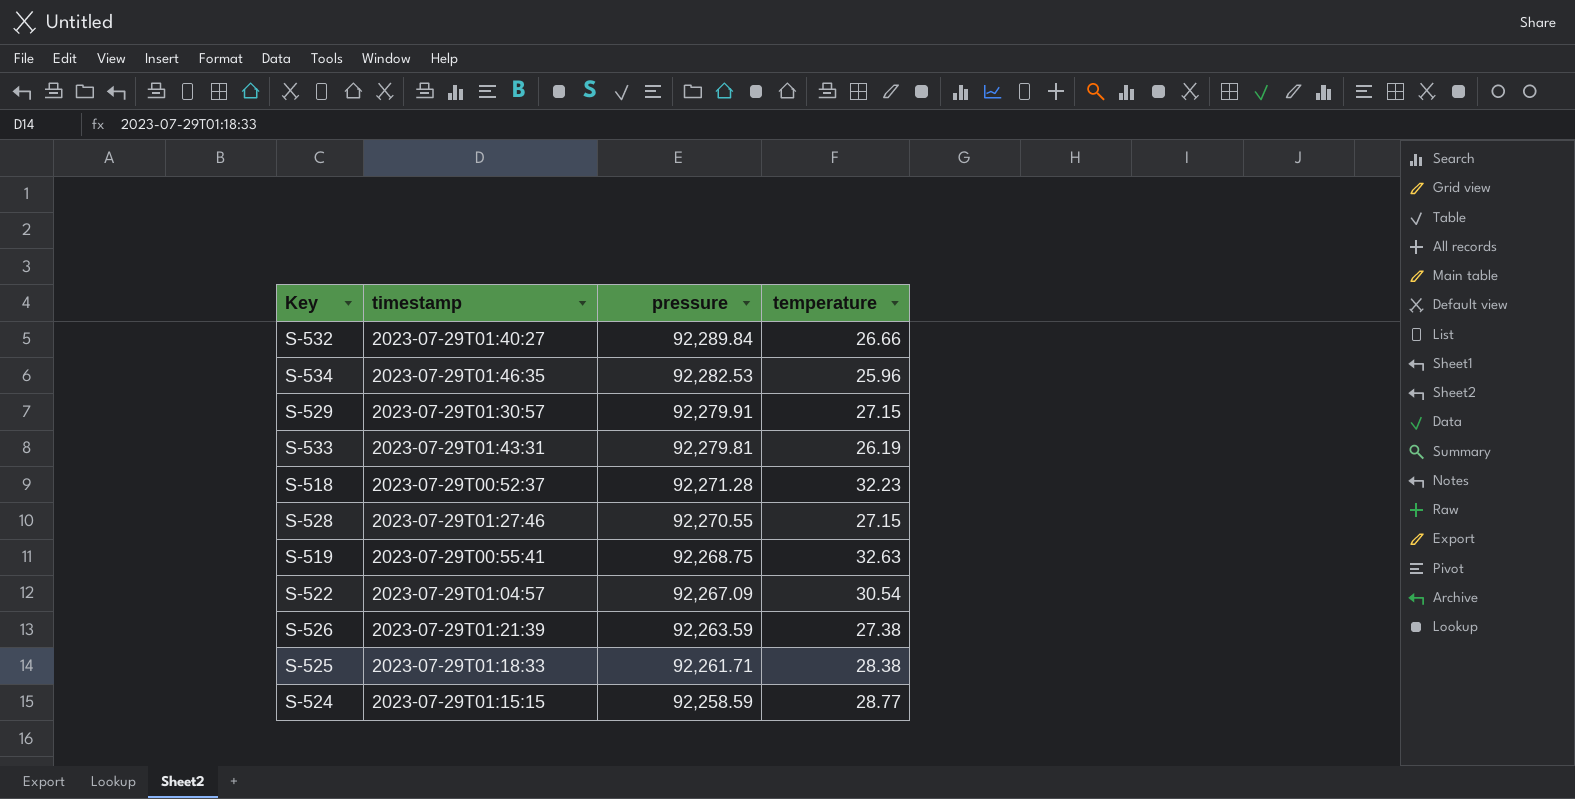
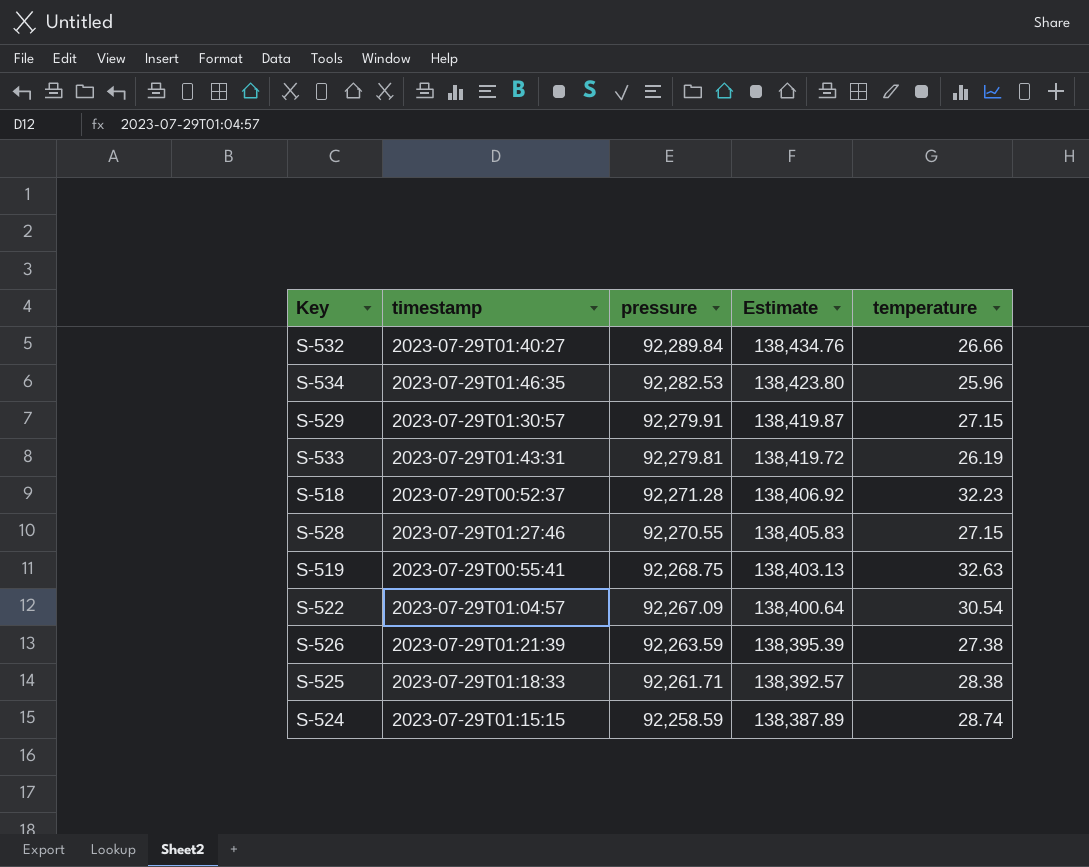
column Estimate | formula: none -> [pressure] * 1.5
S-524 | temperature: 28.77 -> 28.74

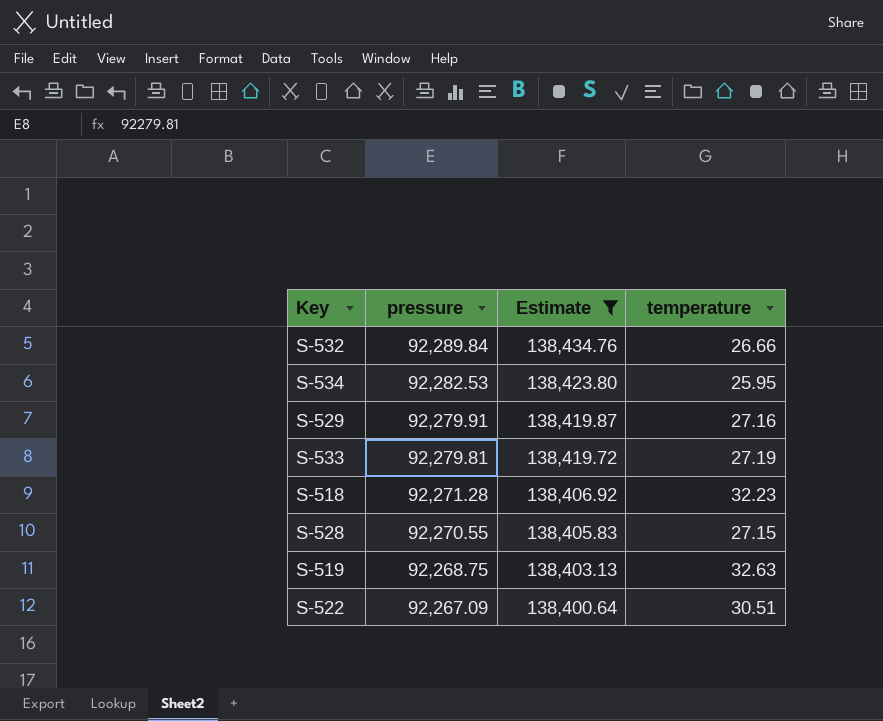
filter: none -> Estimate >= 138,400.64
column timestamp | position: 2 -> none
S-534 | temperature: 25.96 -> 25.95
S-529 | temperature: 27.15 -> 27.16
S-533 | temperature: 26.19 -> 27.19
S-522 | temperature: 30.54 -> 30.51

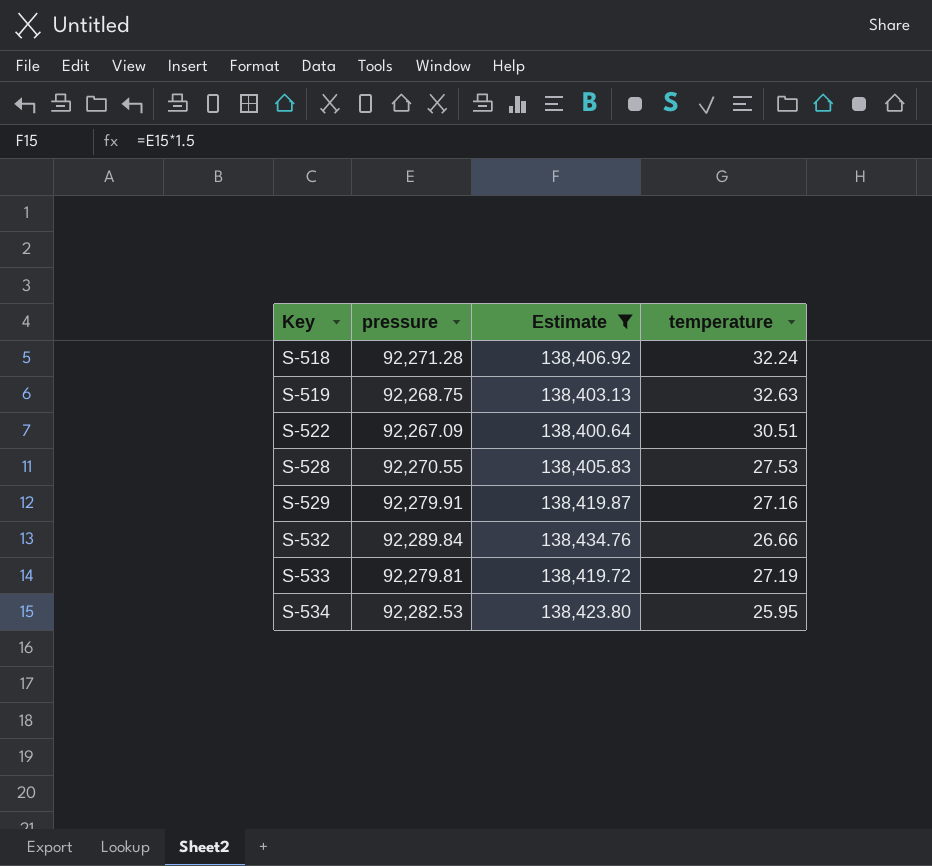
row order: pressure descending -> Key ascending
S-518 | temperature: 32.23 -> 32.24
S-528 | temperature: 27.15 -> 27.53

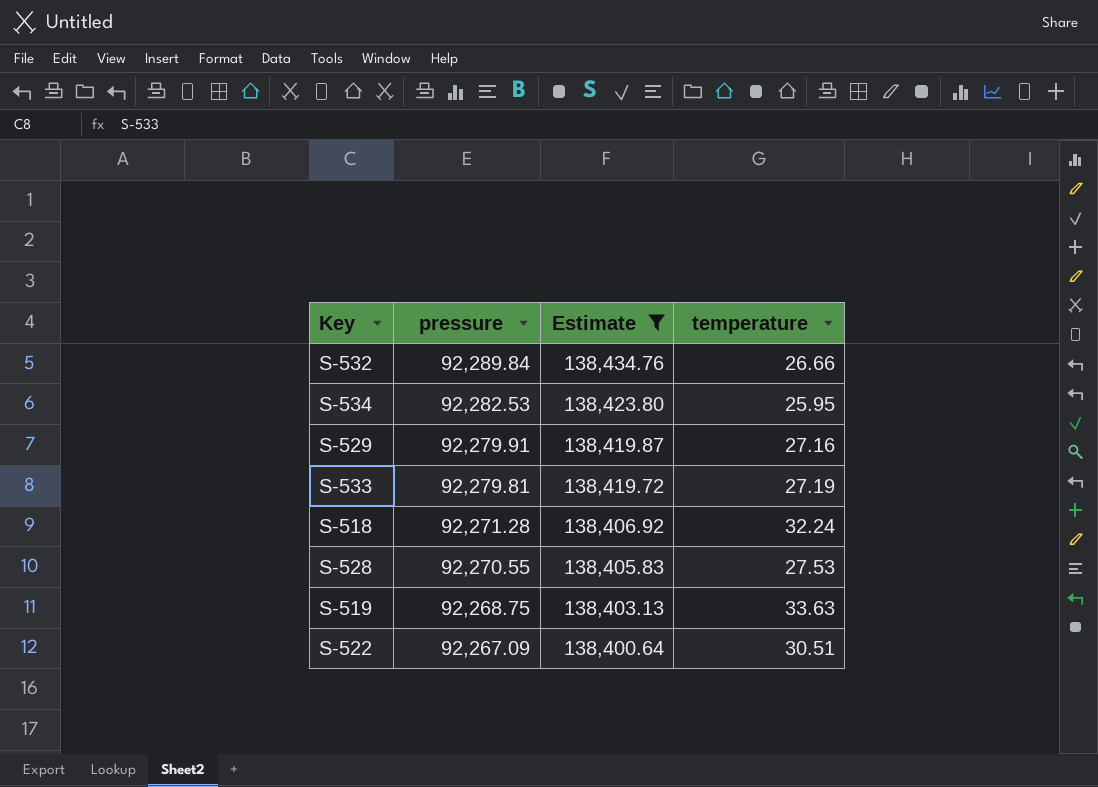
row order: Key ascending -> pressure descending
S-519 | temperature: 32.63 -> 33.63

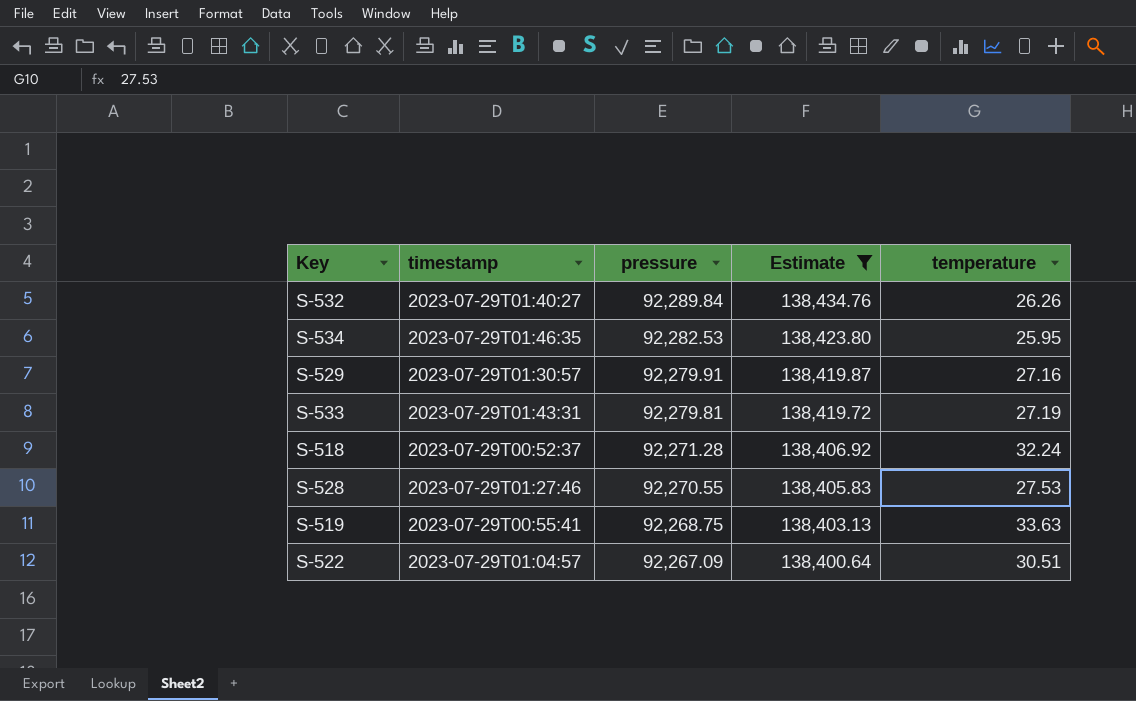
column timestamp | position: none -> 2
S-532 | temperature: 26.66 -> 26.26

